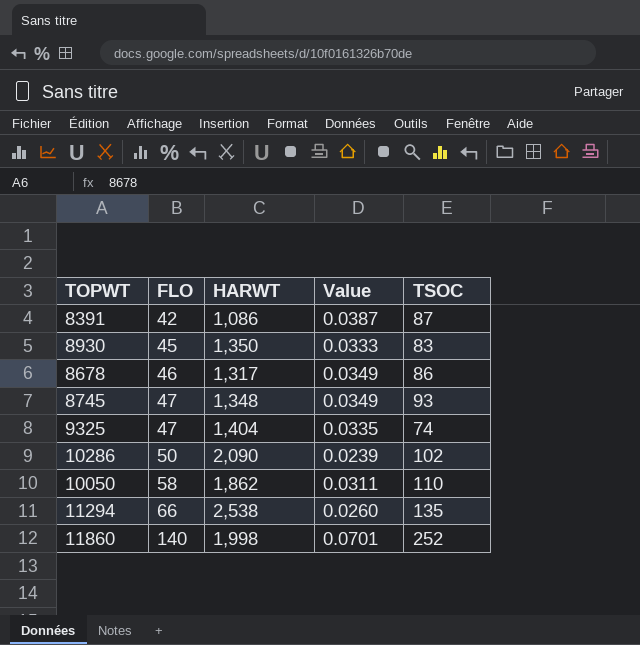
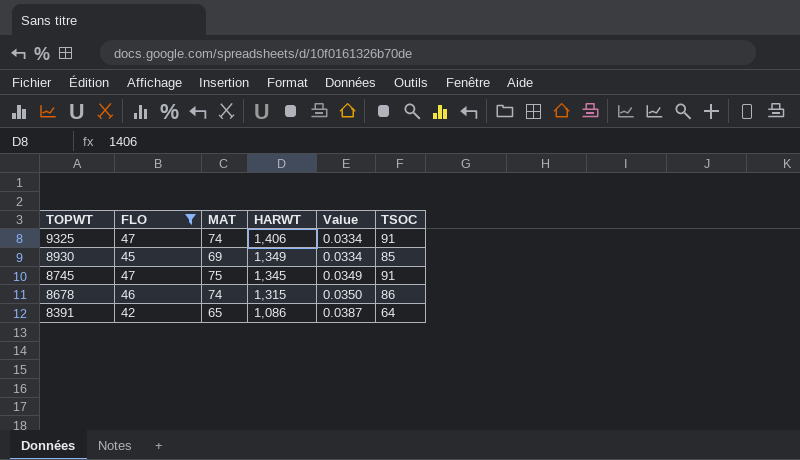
filter: none -> FLO <= 47
row order: FLO ascending -> TOPWT descending
column MAT | position: none -> 3
9325 | HARWT: 1,404 -> 1,406
9325 | Value: 0.0335 -> 0.0334
9325 | TSOC: 74 -> 91
8930 | HARWT: 1,350 -> 1,349
8930 | Value: 0.0333 -> 0.0334
8930 | TSOC: 83 -> 85
8745 | HARWT: 1,348 -> 1,345
8745 | TSOC: 93 -> 91
8678 | HARWT: 1,317 -> 1,315
8678 | Value: 0.0349 -> 0.0350
8391 | TSOC: 87 -> 64

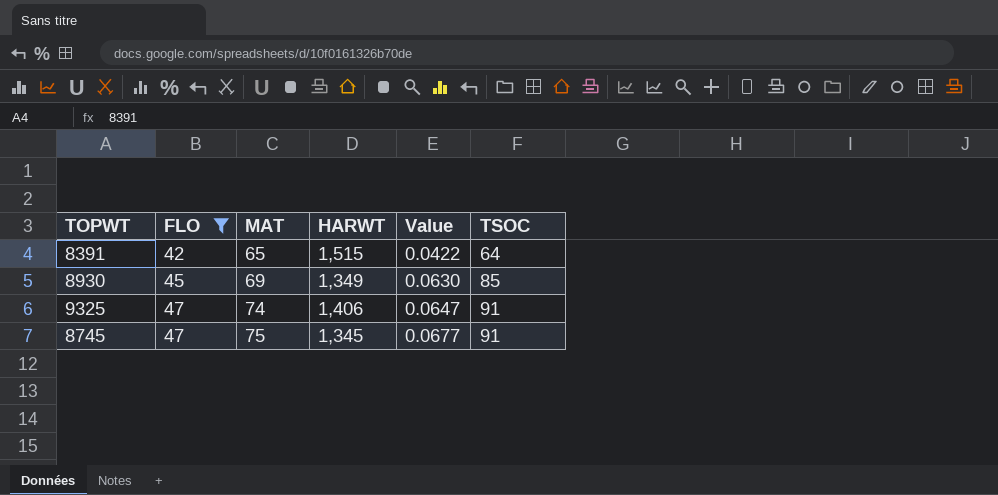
row order: TOPWT descending -> FLO ascending
column Value | formula: [FLO] / [HARWT] -> [TSOC] / [HARWT]
row 8678: 46 | 74 | 1,315 | 0.0350 | 86 -> none
8391 | HARWT: 1,086 -> 1,515

